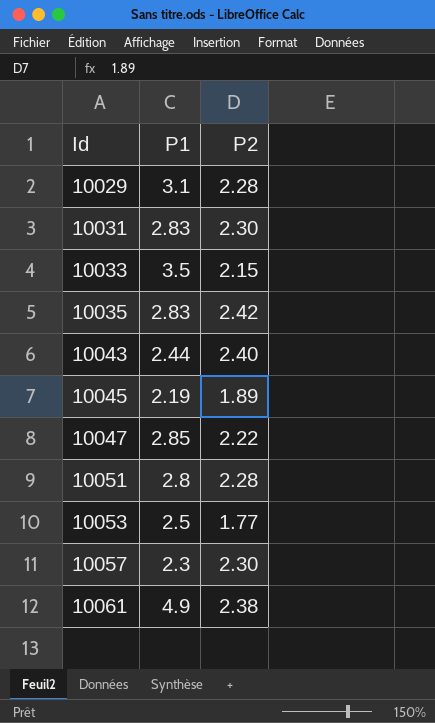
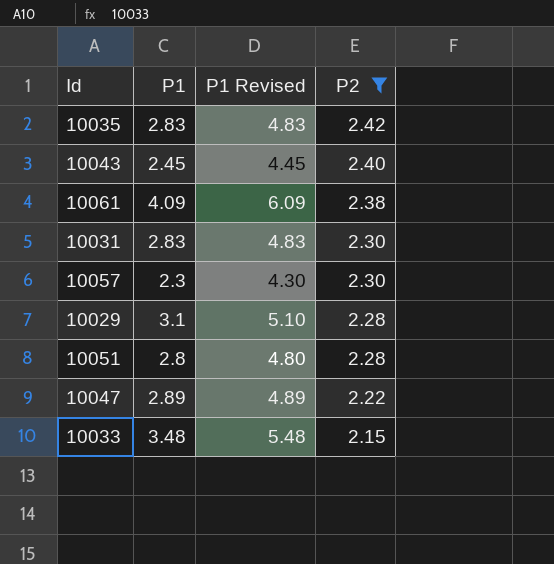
filter: none -> P2 >= 2.15
row order: Id ascending -> P2 descending
column P1 Revised | formula: none -> [P1] + 2
10043 | P1: 2.44 -> 2.45
10061 | P1: 4.9 -> 4.09
10047 | P1: 2.85 -> 2.89
10033 | P1: 3.5 -> 3.48

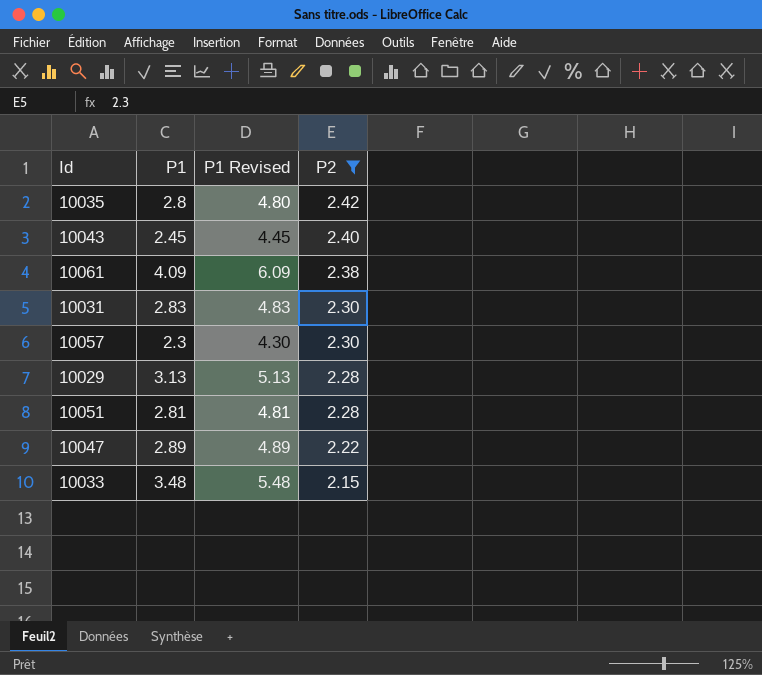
10035 | P1: 2.83 -> 2.8
10035 | P1 Revised: 4.83 -> 4.80
10029 | P1: 3.1 -> 3.13
10029 | P1 Revised: 5.10 -> 5.13
10051 | P1: 2.8 -> 2.81
10051 | P1 Revised: 4.80 -> 4.81

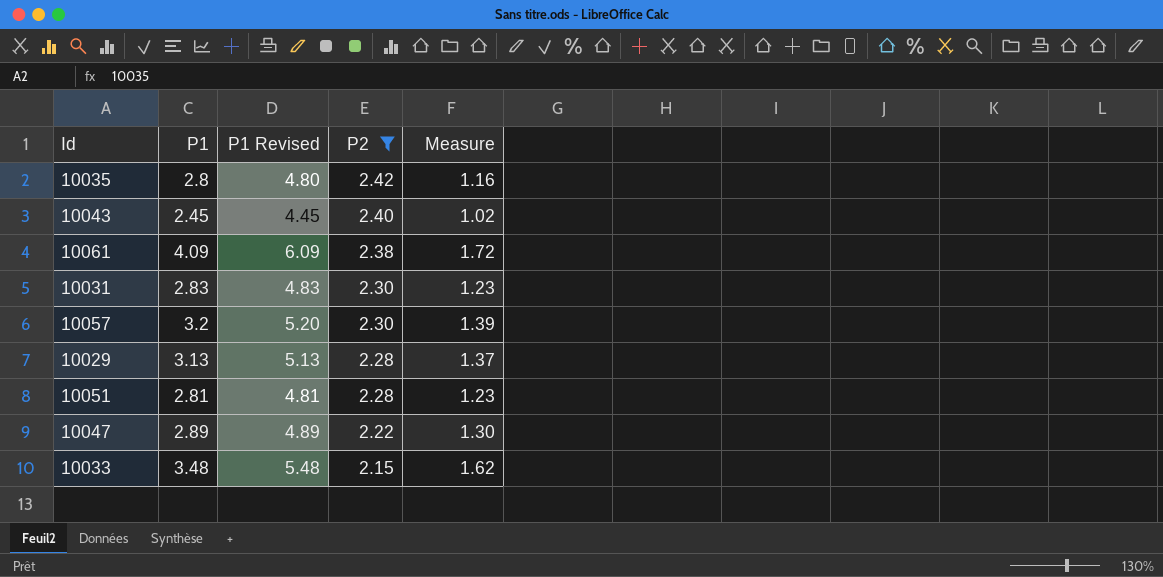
column Measure | formula: none -> [P1] / [P2]
10057 | P1: 2.3 -> 3.2
10057 | P1 Revised: 4.30 -> 5.20

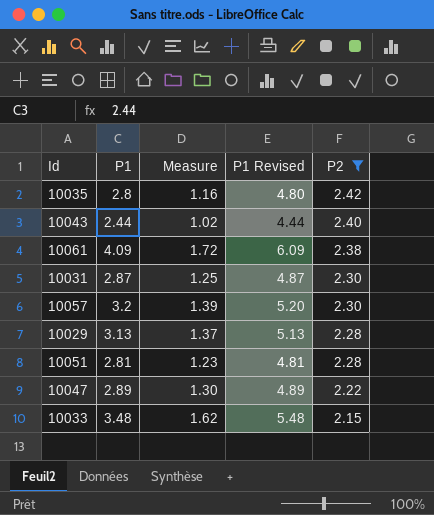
column Measure | position: 5 -> 3
10043 | P1: 2.45 -> 2.44
10043 | P1 Revised: 4.45 -> 4.44
10031 | P1: 2.83 -> 2.87
10031 | Measure: 1.23 -> 1.25
10031 | P1 Revised: 4.83 -> 4.87

